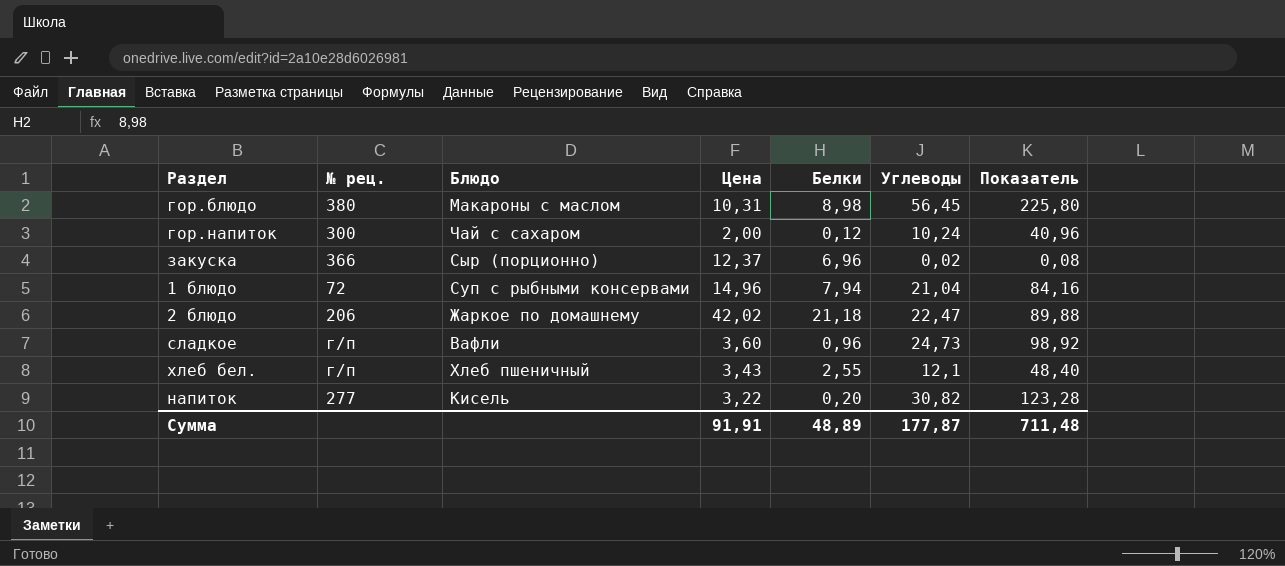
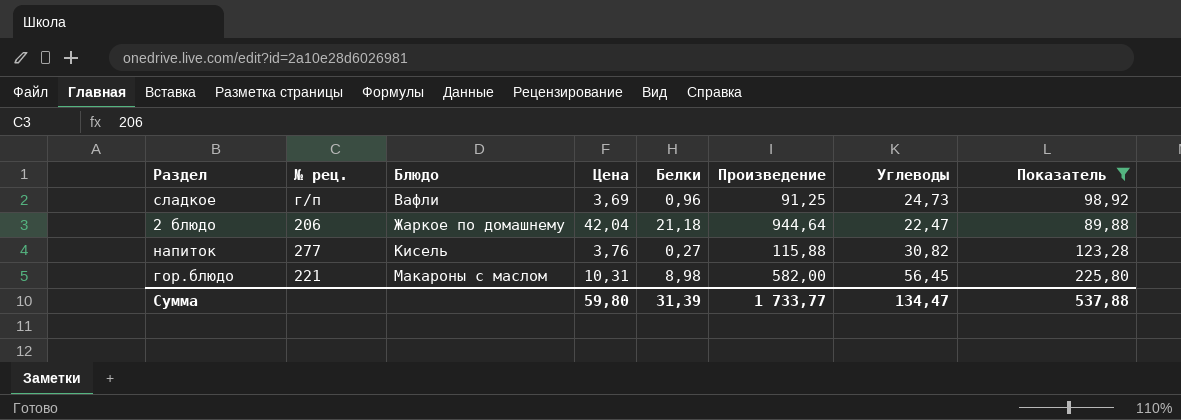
filter: none -> Показатель >= 89,88
row order: none -> Блюдо ascending
column Произведение | formula: none -> [Цена] * [Углеводы]
сладкое | Цена: 3,60 -> 3,69
2 блюдо | Цена: 42,02 -> 42,04
напиток | Цена: 3,22 -> 3,76
напиток | Белки: 0,20 -> 0,27
гор.блюдо | № рец.: 380 -> 221
Сумма | Цена: 91,91 -> 59,80
Сумма | Белки: 48,89 -> 31,39
Сумма | Углеводы: 177,87 -> 134,47
Сумма | Показатель: 711,48 -> 537,88

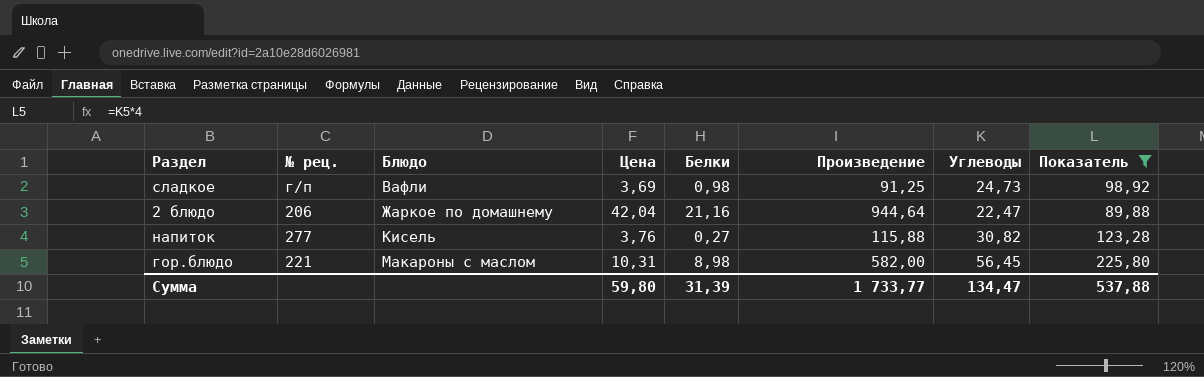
сладкое | Белки: 0,96 -> 0,98
2 блюдо | Белки: 21,18 -> 21,16

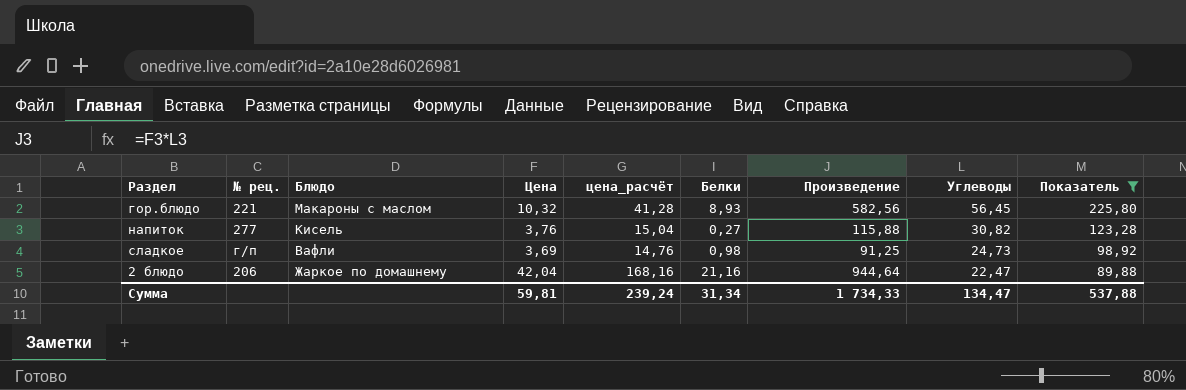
row order: Блюдо ascending -> Углеводы descending
column цена_расчёт | formula: none -> [Цена] * 4
гор.блюдо | Цена: 10,31 -> 10,32
гор.блюдо | Белки: 8,98 -> 8,93
гор.блюдо | Произведение: 582,00 -> 582,56
Сумма | Цена: 59,80 -> 59,81
Сумма | Белки: 31,39 -> 31,34
Сумма | Произведение: 1 733,77 -> 1 734,33

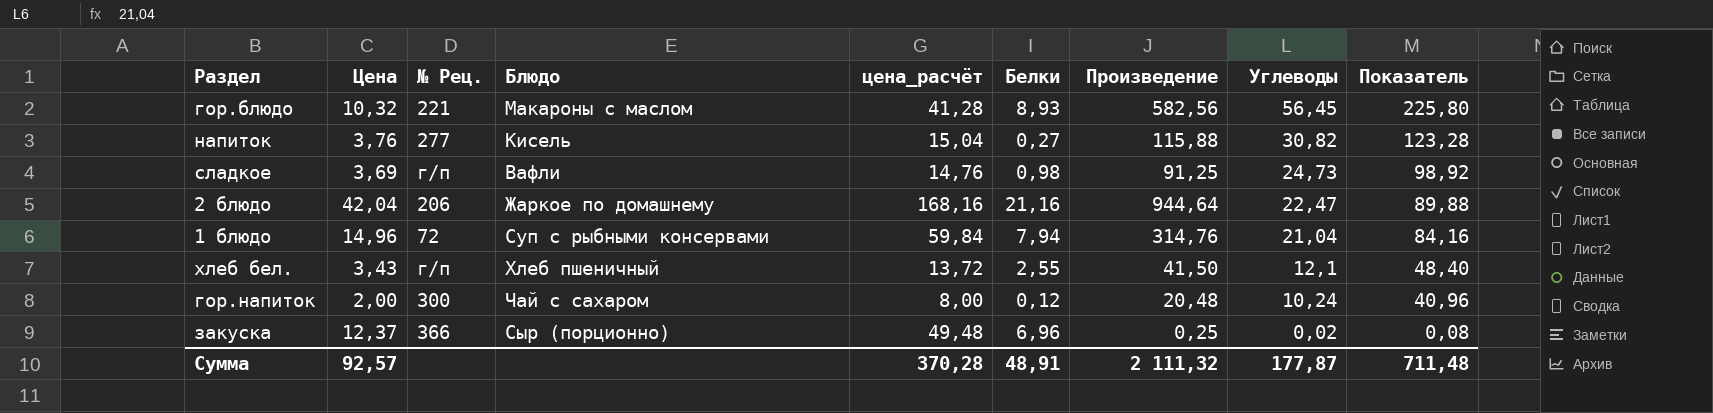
filter: Показатель >= 89,88 -> none
column Цена | position: 4 -> 2
column name: № рец. -> № Рец.
Сумма | Цена: 59,81 -> 92,57
Сумма | цена_расчёт: 239,24 -> 370,28
Сумма | Белки: 31,34 -> 48,91
Сумма | Произведение: 1 734,33 -> 2 111,32
Сумма | Углеводы: 134,47 -> 177,87
Сумма | Показатель: 537,88 -> 711,48

